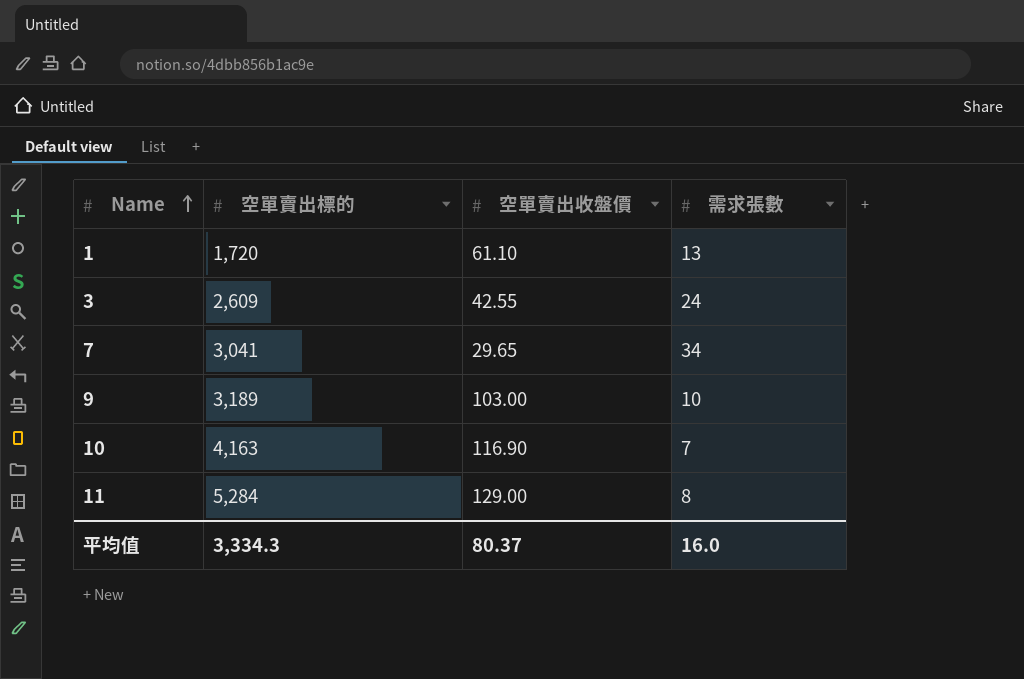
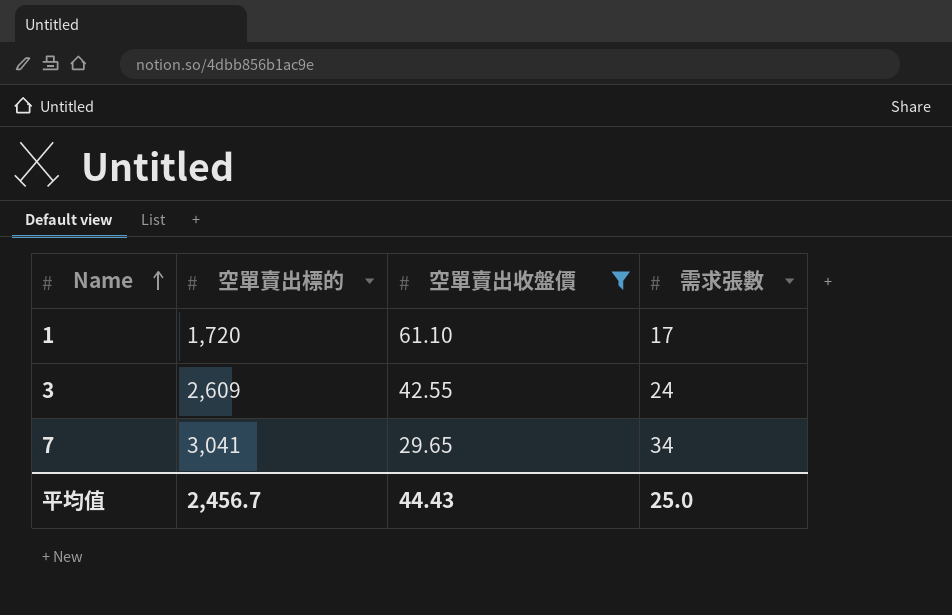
filter: none -> 空單賣出收盤價 <= 61.10
1 | 需求張數: 13 -> 17
平均值 | 空單賣出標的: 3,334.3 -> 2,456.7
平均值 | 空單賣出收盤價: 80.37 -> 44.43
平均值 | 需求張數: 16.0 -> 25.0

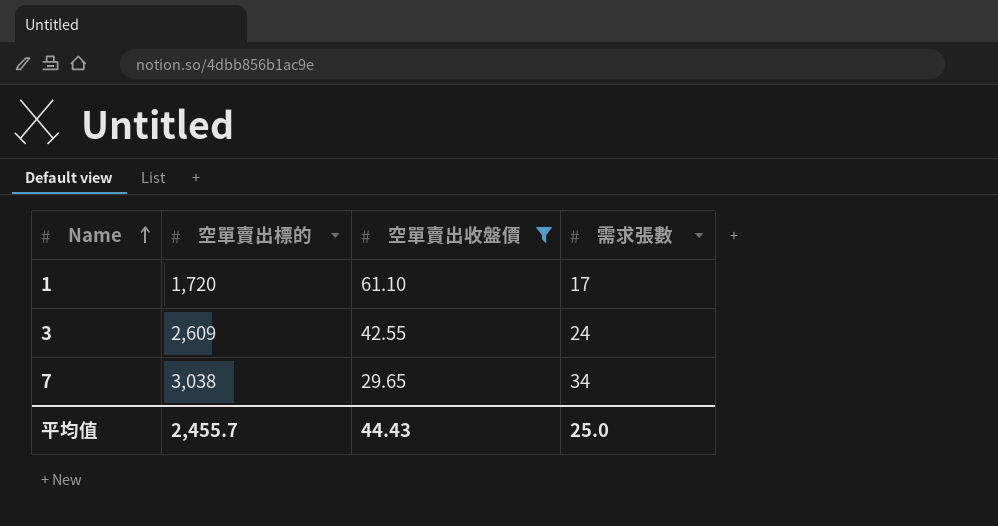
7 | 空單賣出標的: 3,041 -> 3,038
平均值 | 空單賣出標的: 2,456.7 -> 2,455.7

